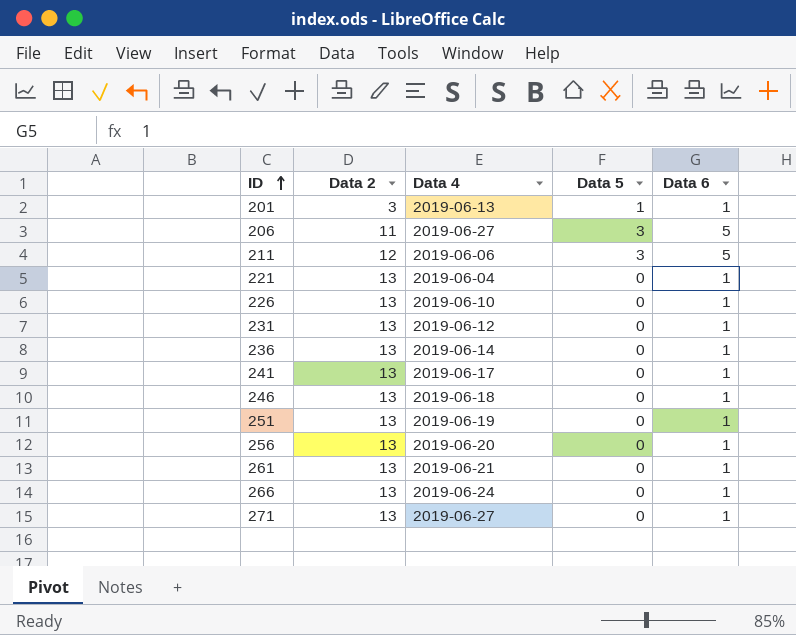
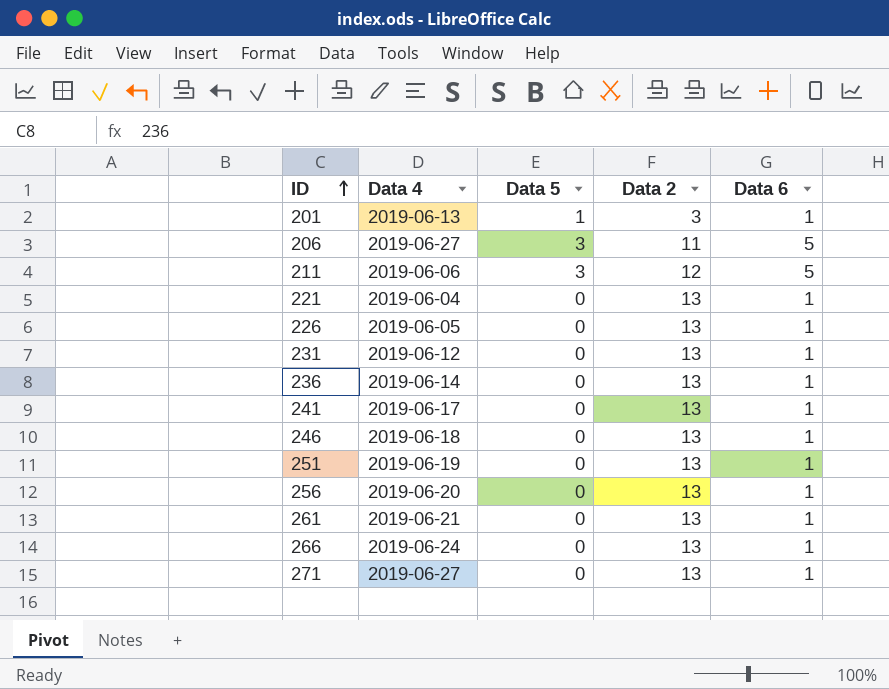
column Data 2 | position: 2 -> 4
226 | Data 4: 2019-06-10 -> 2019-06-05

